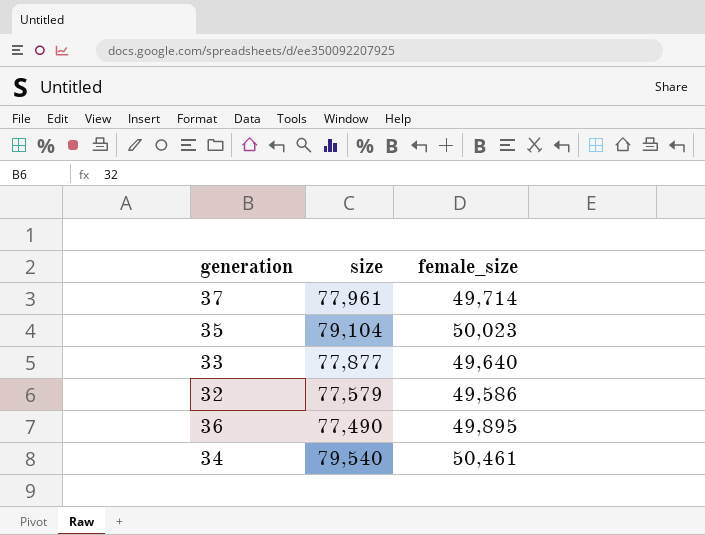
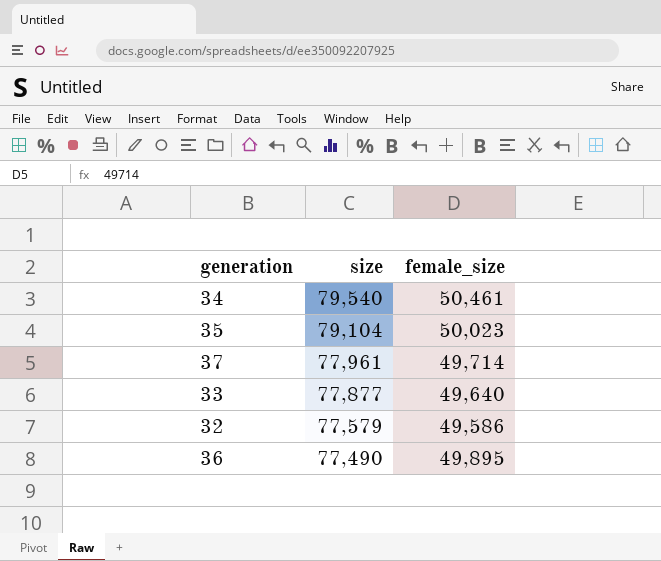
row order: none -> size descending

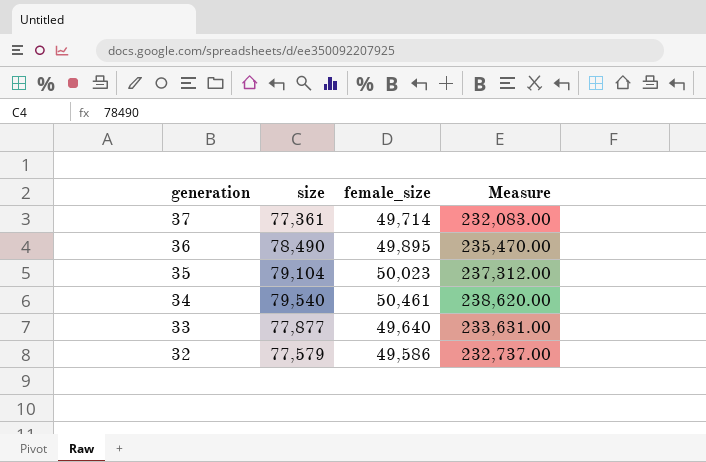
row order: size descending -> generation descending
column Measure | formula: none -> [size] * 3
37 | size: 77,961 -> 77,361
36 | size: 77,490 -> 78,490

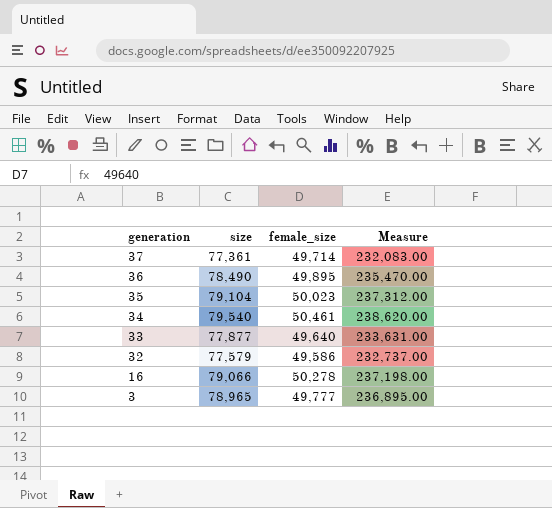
row 16: none -> 79,066 | 50,278 | 237,198.00
row 3: none -> 78,965 | 49,777 | 236,895.00

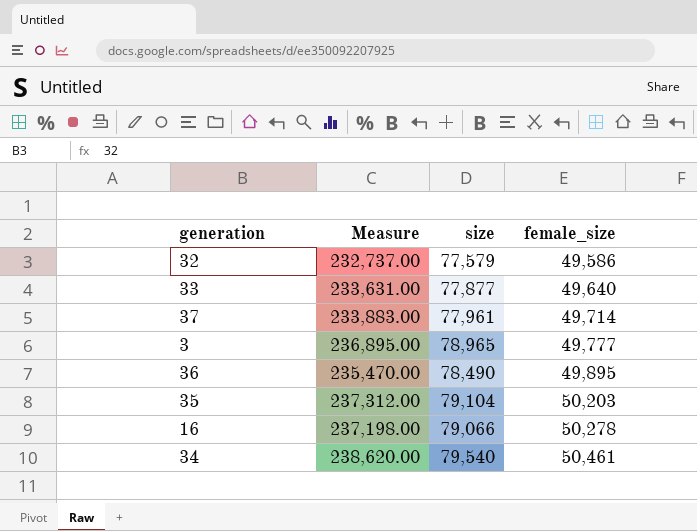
row order: generation descending -> female_size ascending
column Measure | position: 4 -> 2
37 | Measure: 232,083.00 -> 233,883.00
37 | size: 77,361 -> 77,961
35 | female_size: 50,023 -> 50,203

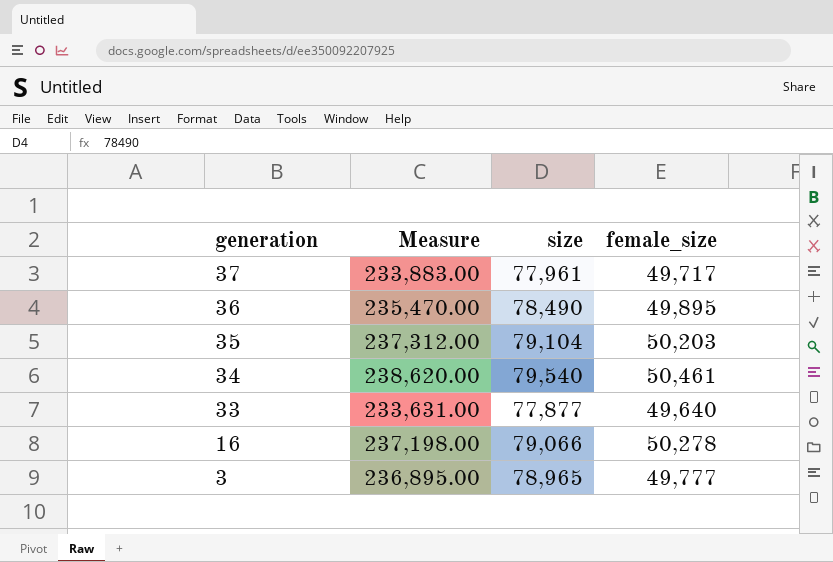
row order: female_size ascending -> generation descending
row 32: 232,737.00 | 77,579 | 49,586 -> none
37 | female_size: 49,714 -> 49,717

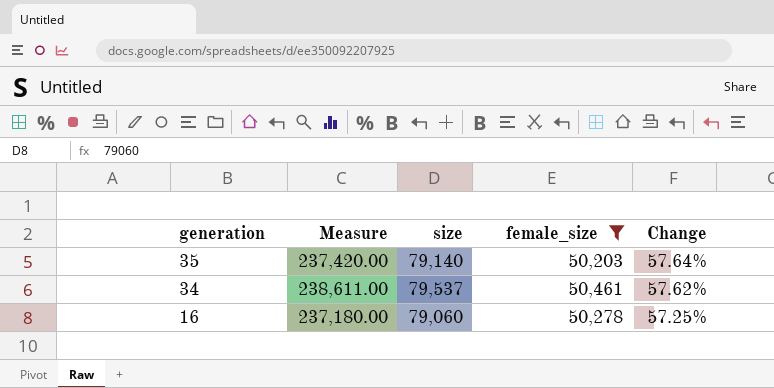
filter: none -> female_size >= 50,203
column Change | formula: none -> ([size] - [female_size]) / [female_size]
35 | Measure: 237,312.00 -> 237,420.00
35 | size: 79,104 -> 79,140
34 | Measure: 238,620.00 -> 238,611.00
34 | size: 79,540 -> 79,537
16 | Measure: 237,198.00 -> 237,180.00
16 | size: 79,066 -> 79,060

